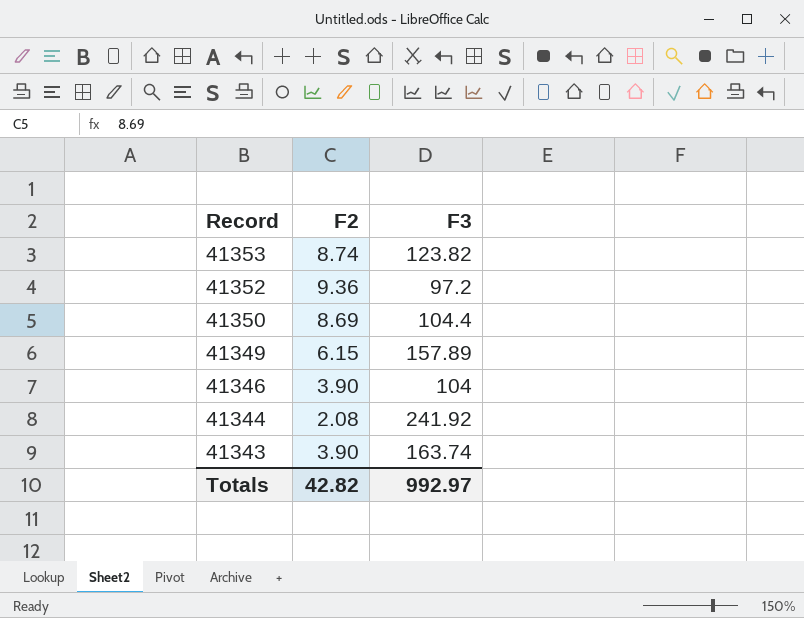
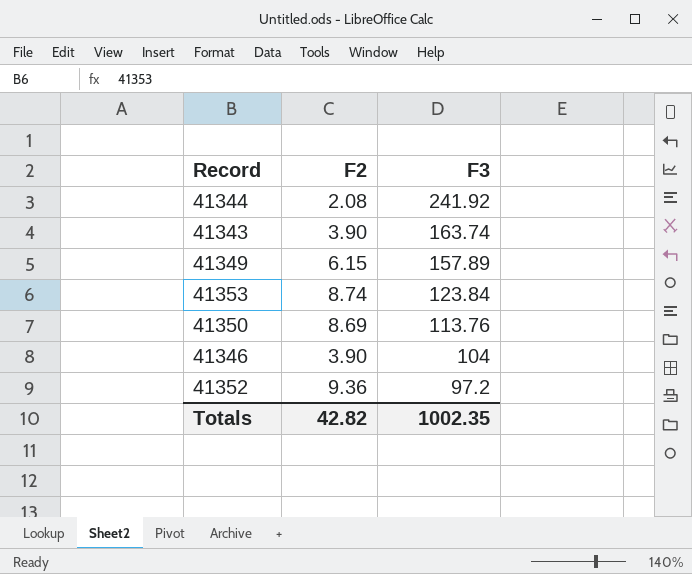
row order: Record descending -> F3 descending
41353 | F3: 123.82 -> 123.84
41350 | F3: 104.4 -> 113.76
Totals | F3: 992.97 -> 1002.35

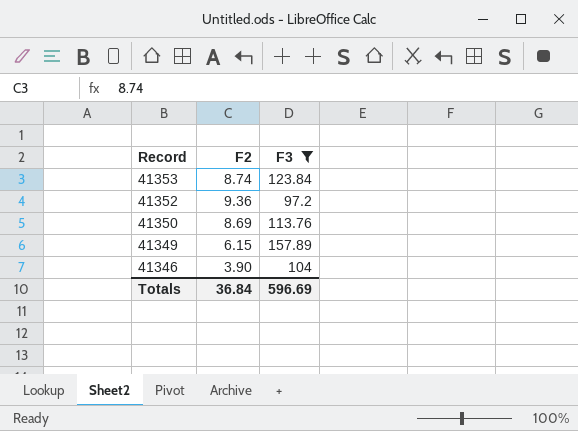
filter: none -> F3 <= 157.89
row order: F3 descending -> Record descending
Totals | F2: 42.82 -> 36.84
Totals | F3: 1002.35 -> 596.69

